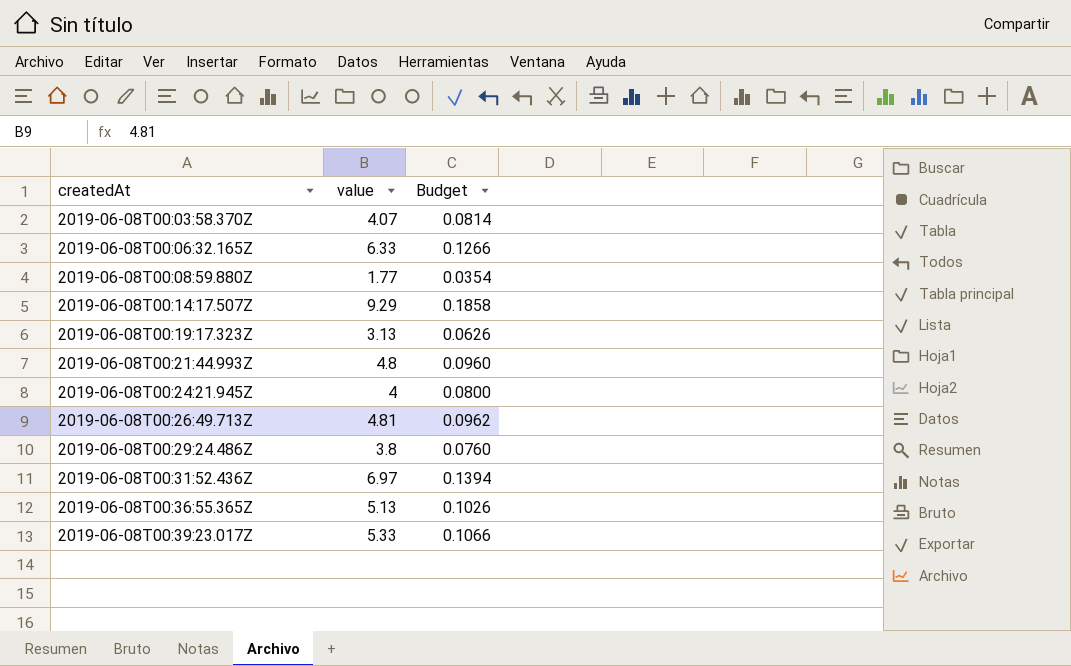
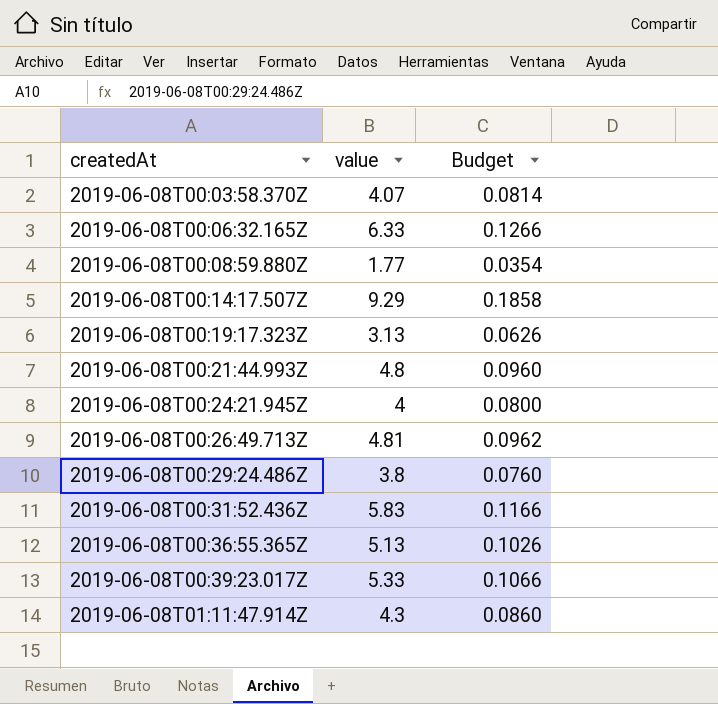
2019-06-08T00:31:52.436Z | value: 6.97 -> 5.83
2019-06-08T00:31:52.436Z | Budget: 0.1394 -> 0.1166
row 2019-06-08T01:11:47.914Z: none -> 4.3 | 0.0860

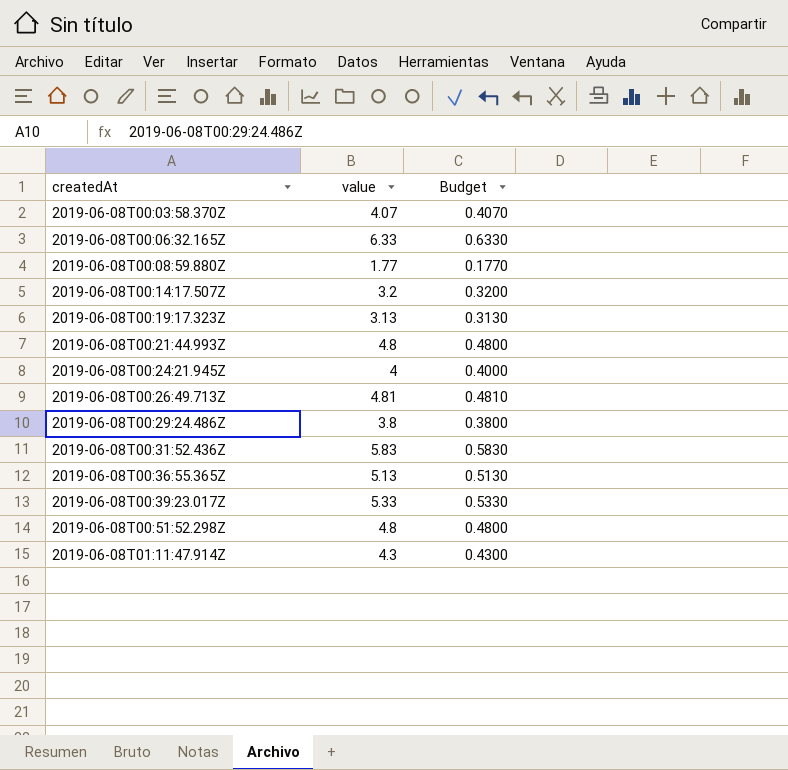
column Budget | formula: [value] * 0.02 -> [value] * 0.1
2019-06-08T00:14:17.507Z | value: 9.29 -> 3.2
row 2019-06-08T00:51:52.298Z: none -> 4.8 | 0.4800

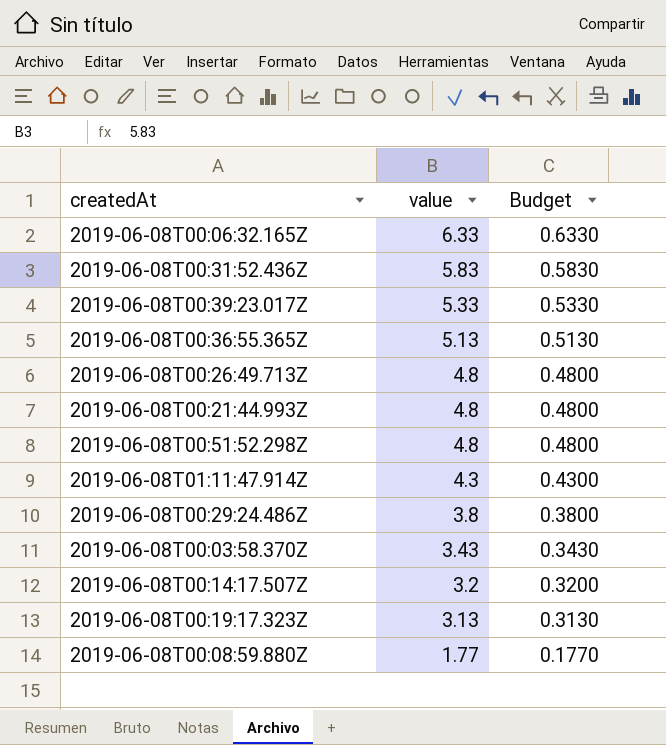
row order: createdAt ascending -> value descending
row 2019-06-08T00:24:21.945Z: 4 | 0.4000 -> none
2019-06-08T00:26:49.713Z | value: 4.81 -> 4.8
2019-06-08T00:26:49.713Z | Budget: 0.4810 -> 0.4800
2019-06-08T00:03:58.370Z | value: 4.07 -> 3.43
2019-06-08T00:03:58.370Z | Budget: 0.4070 -> 0.3430

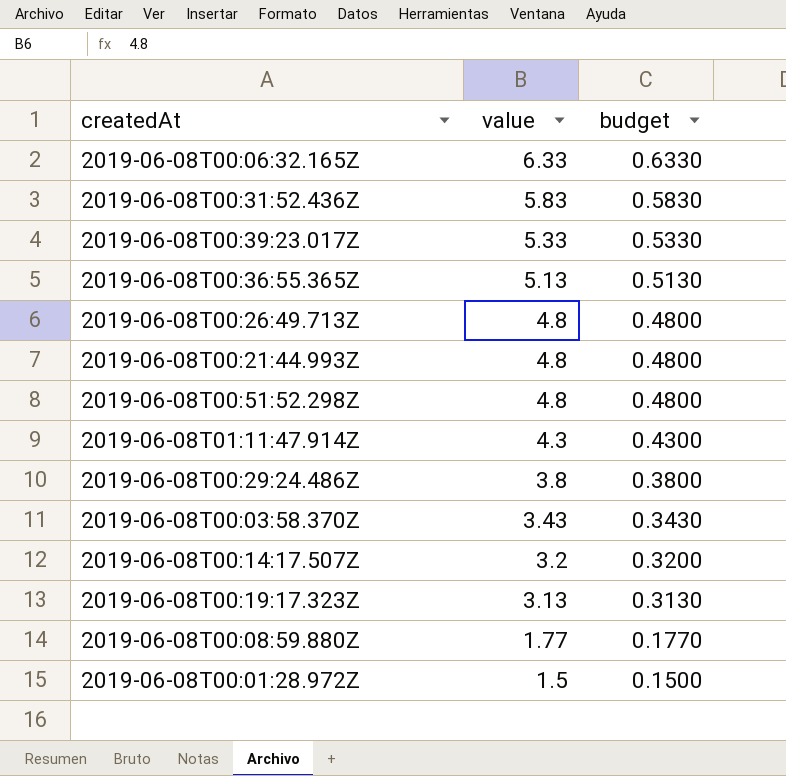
column name: Budget -> budget
row 2019-06-08T00:01:28.972Z: none -> 1.5 | 0.1500

